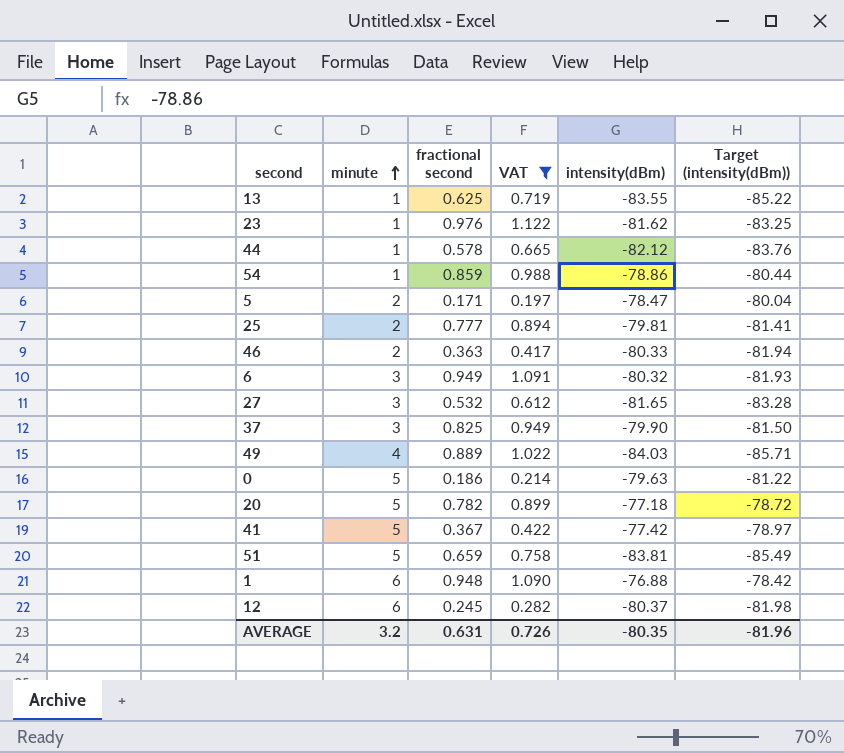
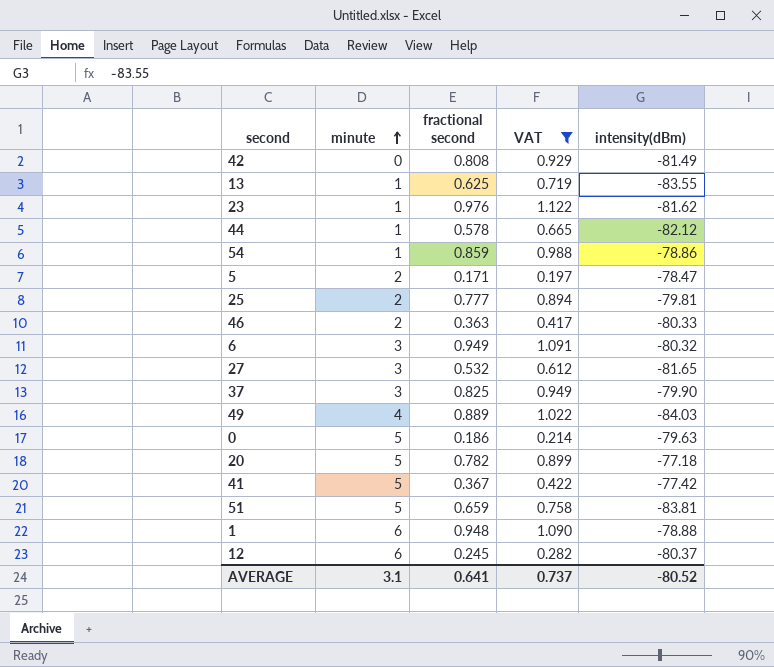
column Target (intensity(dBm)) | formula: [intensity(dBm)] * 1.02 -> none
row 42: none -> 0 | 0.808 | 0.929 | -81.49
1 | intensity(dBm): -76.88 -> -78.88
AVERAGE | minute: 3.2 -> 3.1
AVERAGE | fractional second: 0.631 -> 0.641
AVERAGE | VAT: 0.726 -> 0.737
AVERAGE | intensity(dBm): -80.35 -> -80.52

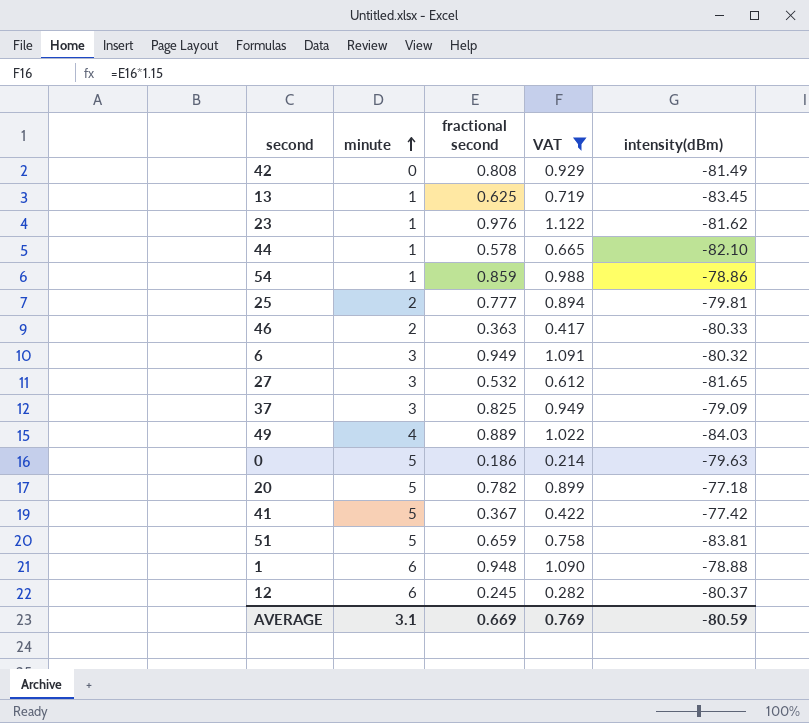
row 5: 2 | 0.171 | 0.197 | -78.47 -> none
13 | intensity(dBm): -83.55 -> -83.45
44 | intensity(dBm): -82.12 -> -82.10
37 | intensity(dBm): -79.90 -> -79.09
AVERAGE | fractional second: 0.641 -> 0.669
AVERAGE | VAT: 0.737 -> 0.769
AVERAGE | intensity(dBm): -80.52 -> -80.59

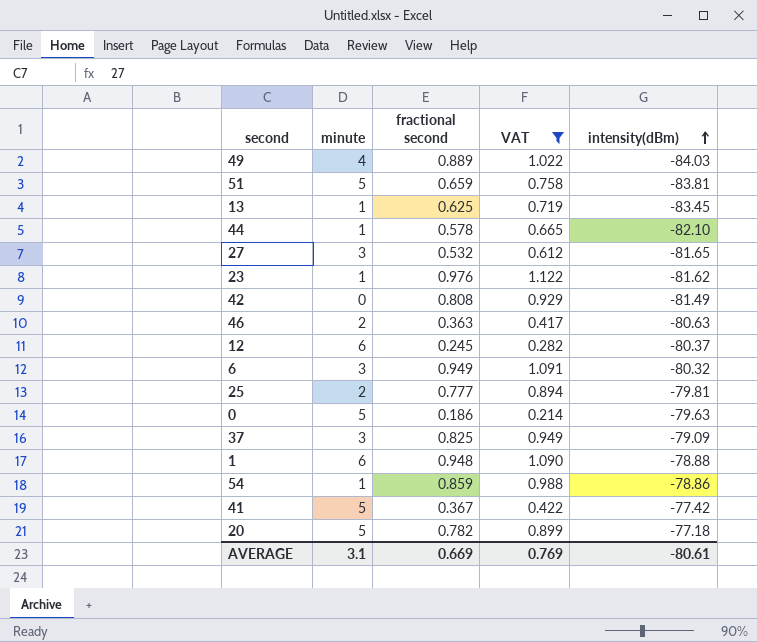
row order: minute ascending -> intensity(dBm) ascending
46 | intensity(dBm): -80.33 -> -80.63
AVERAGE | intensity(dBm): -80.59 -> -80.61

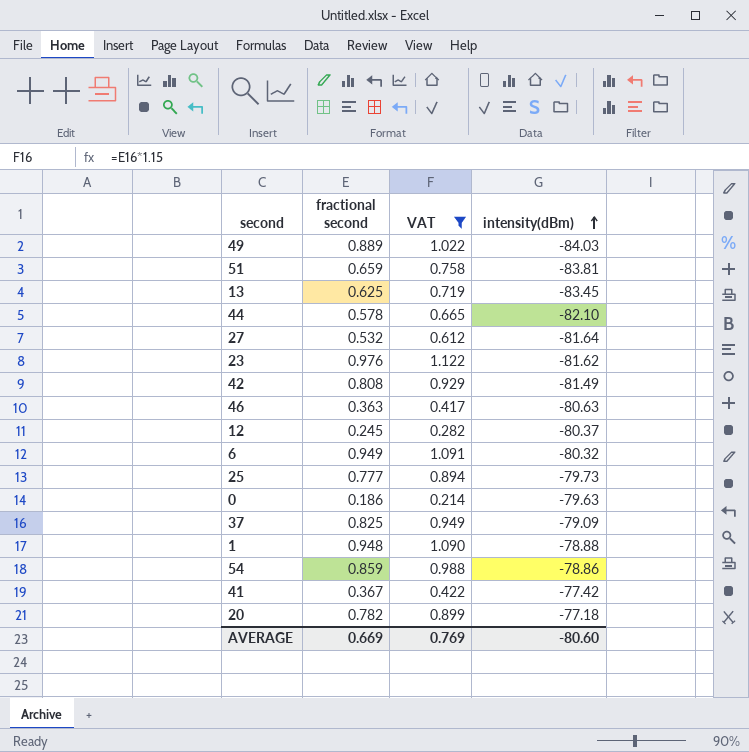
column minute | position: 2 -> none
27 | intensity(dBm): -81.65 -> -81.64
25 | intensity(dBm): -79.81 -> -79.73
AVERAGE | intensity(dBm): -80.61 -> -80.60

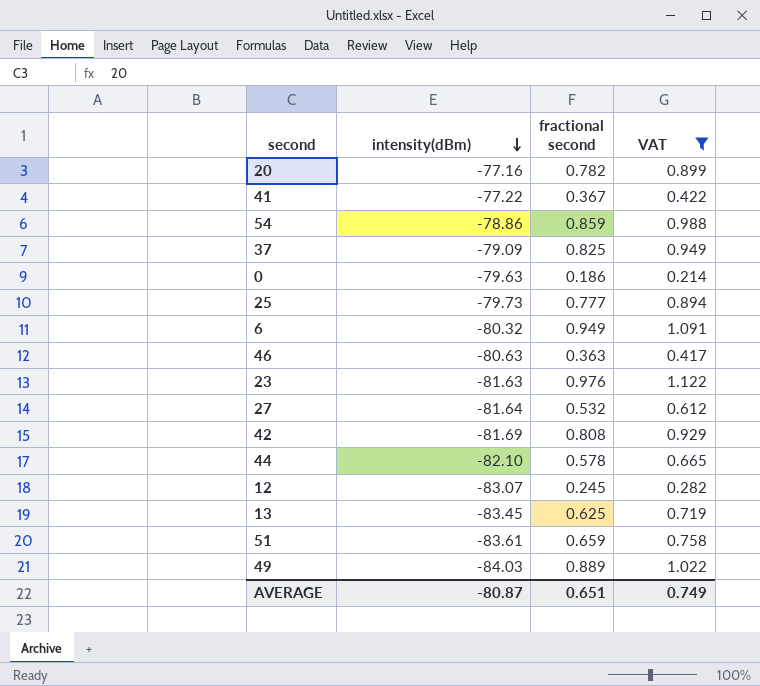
row order: intensity(dBm) ascending -> intensity(dBm) descending
column intensity(dBm) | position: 4 -> 2
row 1: 0.948 | 1.090 | -78.88 -> none
20 | intensity(dBm): -77.18 -> -77.16
41 | intensity(dBm): -77.42 -> -77.22
23 | intensity(dBm): -81.62 -> -81.63
42 | intensity(dBm): -81.49 -> -81.69
12 | intensity(dBm): -80.37 -> -83.07
51 | intensity(dBm): -83.81 -> -83.61
AVERAGE | intensity(dBm): -80.60 -> -80.87
AVERAGE | fractional second: 0.669 -> 0.651
AVERAGE | VAT: 0.769 -> 0.749

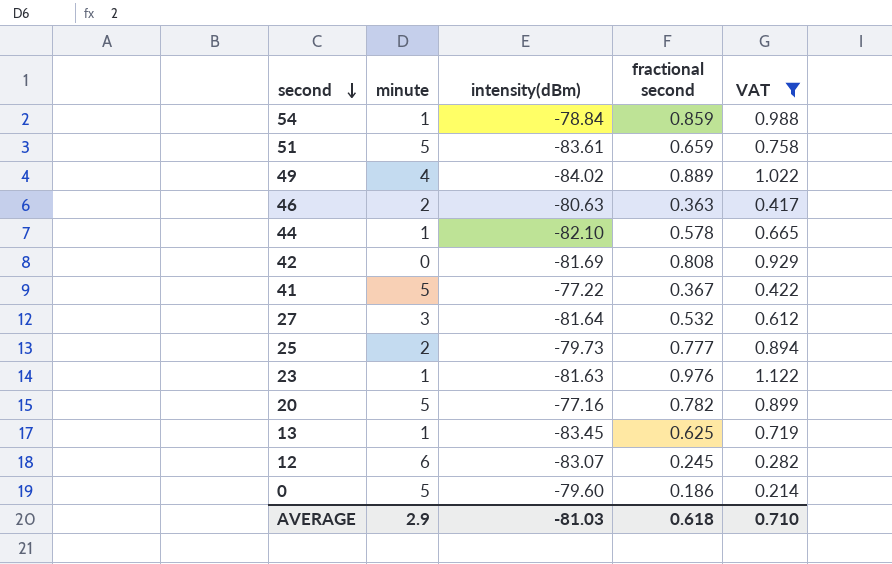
row order: intensity(dBm) descending -> second descending
column minute | position: none -> 2
row 37: -79.09 | 0.825 | 0.949 -> none
row 6: -80.32 | 0.949 | 1.091 -> none
54 | intensity(dBm): -78.86 -> -78.84
49 | intensity(dBm): -84.03 -> -84.02
0 | intensity(dBm): -79.63 -> -79.60
AVERAGE | intensity(dBm): -80.87 -> -81.03
AVERAGE | fractional second: 0.651 -> 0.618
AVERAGE | VAT: 0.749 -> 0.710

